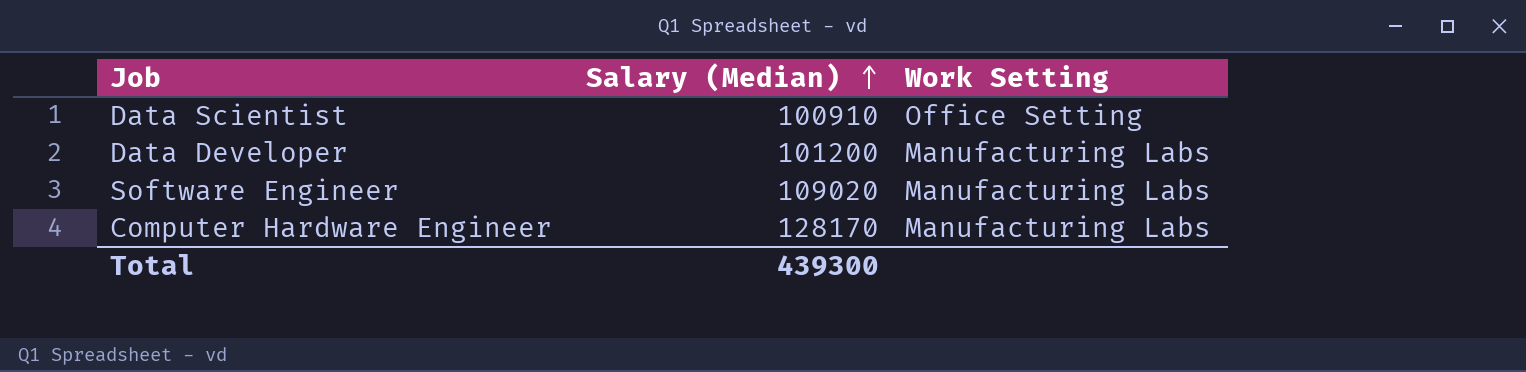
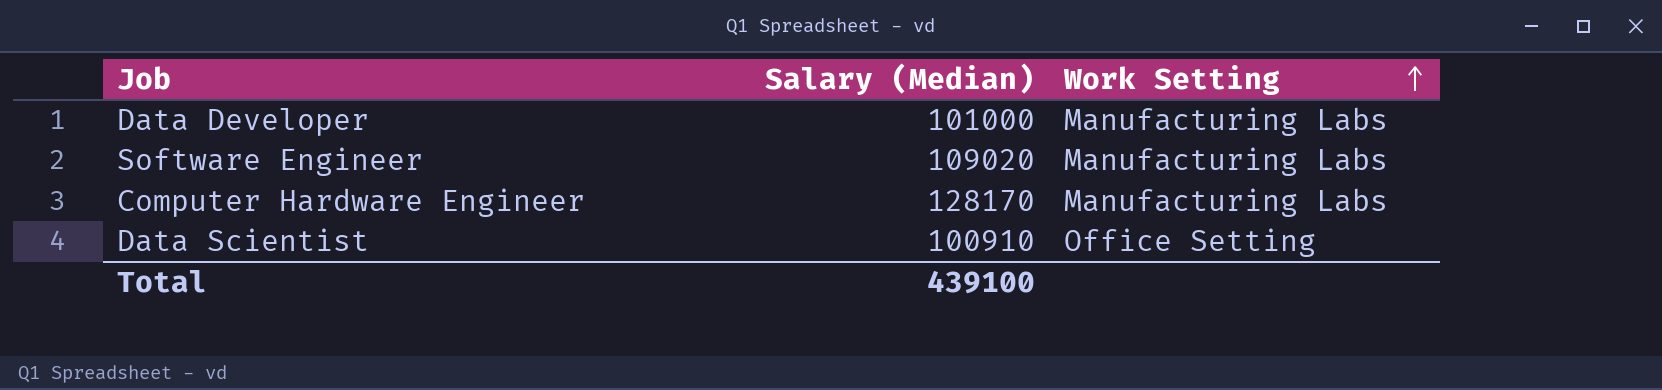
row order: Salary (Median) ascending -> Work Setting ascending
Data Developer | Salary (Median): 101200 -> 101000
Total | Salary (Median): 439300 -> 439100

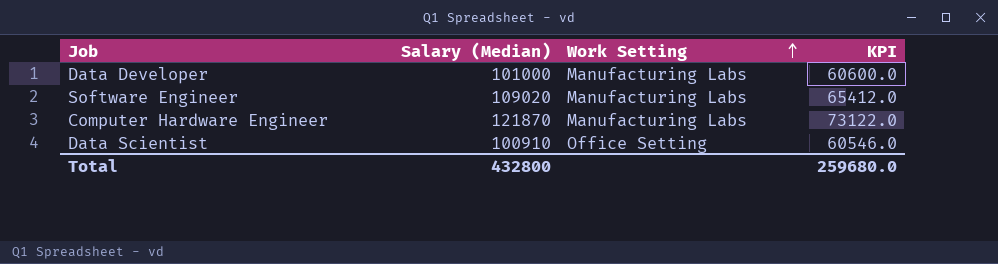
column KPI | formula: none -> [Salary (Median)] * 0.6
Computer Hardware Engineer | Salary (Median): 128170 -> 121870
Total | Salary (Median): 439100 -> 432800

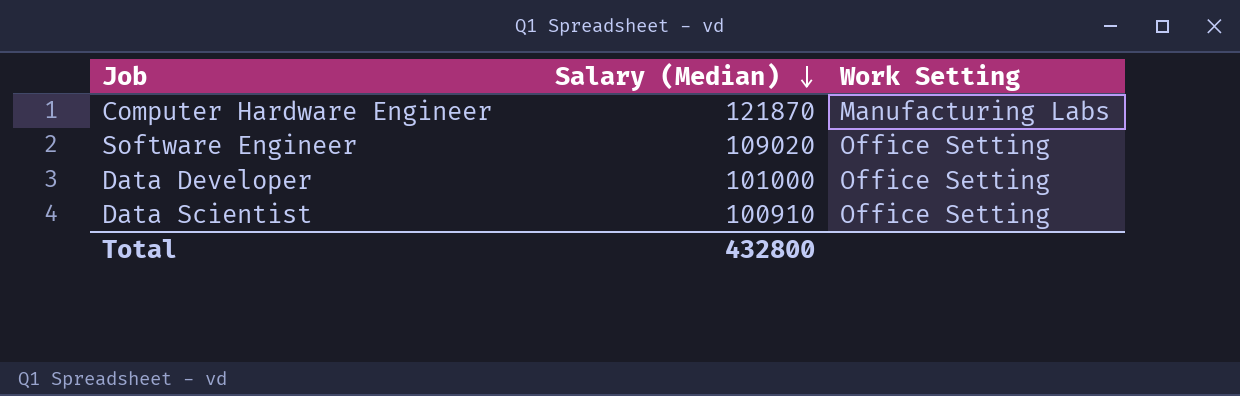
row order: Work Setting ascending -> Salary (Median) descending
column KPI | formula: [Salary (Median)] * 0.6 -> none
Software Engineer | Work Setting: Manufacturing Labs -> Office Setting
Data Developer | Work Setting: Manufacturing Labs -> Office Setting

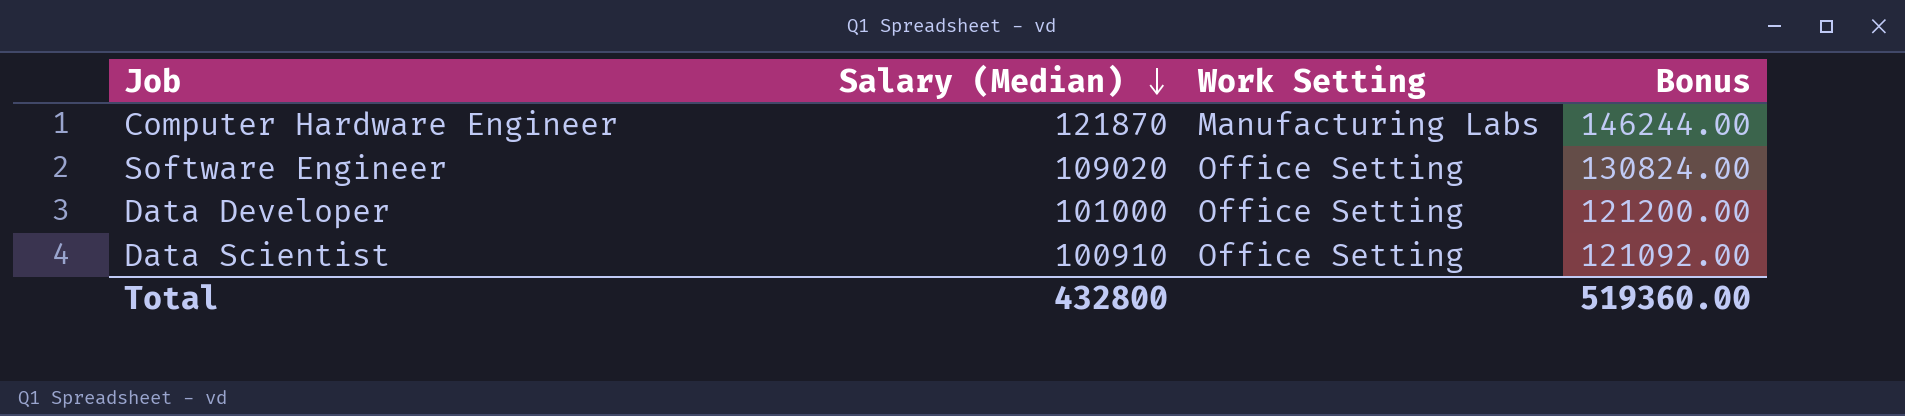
column Bonus | formula: none -> [Salary (Median)] * 1.2

